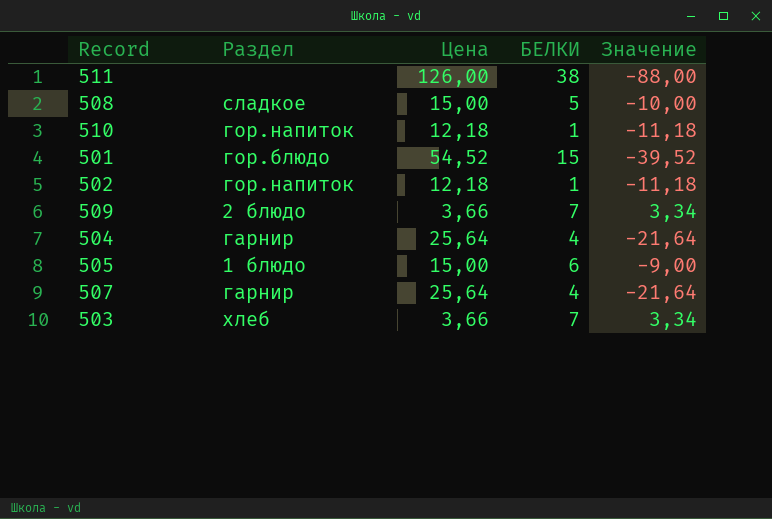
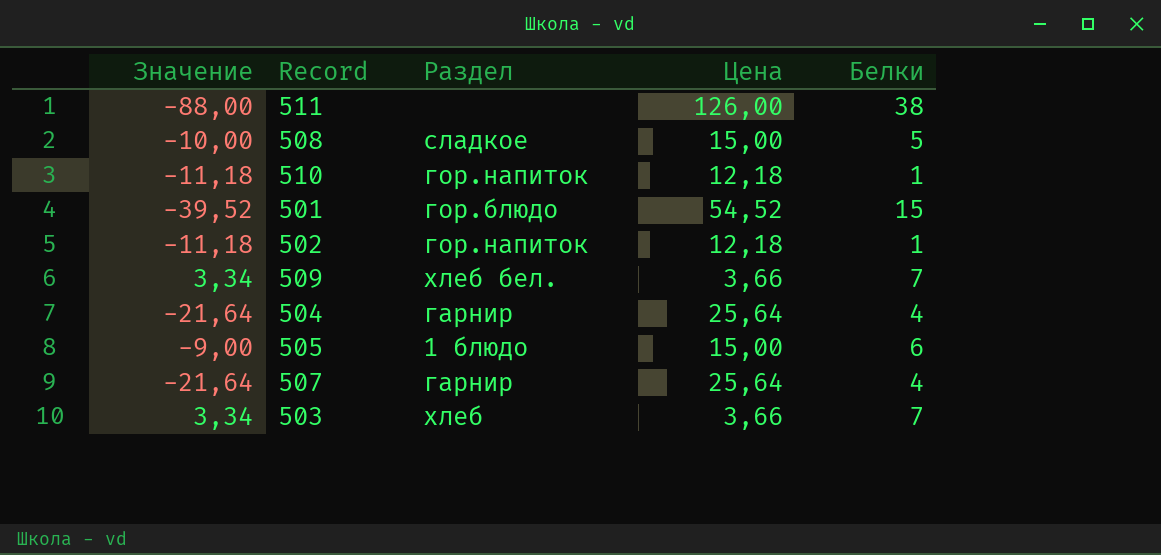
column Значение | position: 5 -> 1
column name: БЕЛКИ -> Белки
509 | Раздел: 2 блюдо -> хлеб бел.

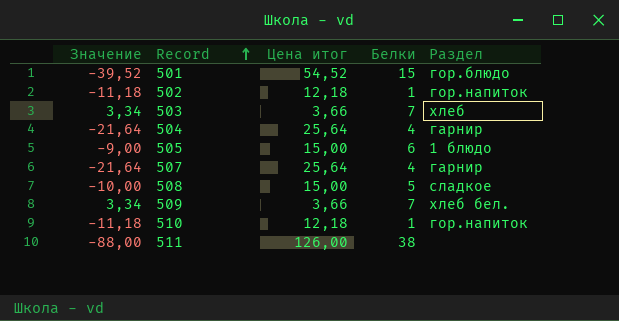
row order: none -> Record ascending
column name: Цена -> Цена итог
column Раздел | position: 3 -> 5

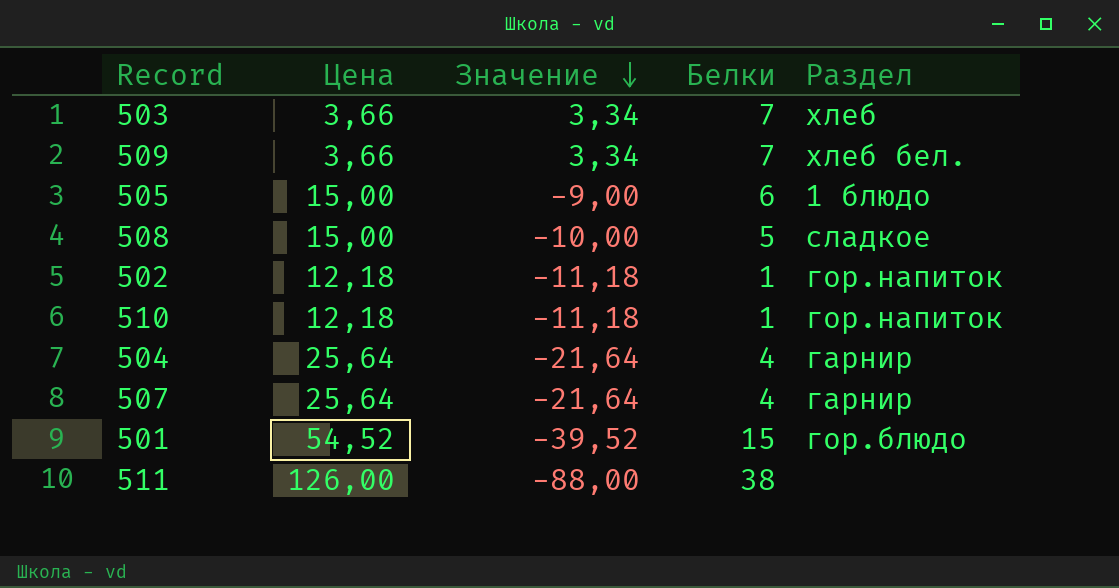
row order: Record ascending -> Значение descending
column name: Цена итог -> Цена
column Значение | position: 1 -> 3

